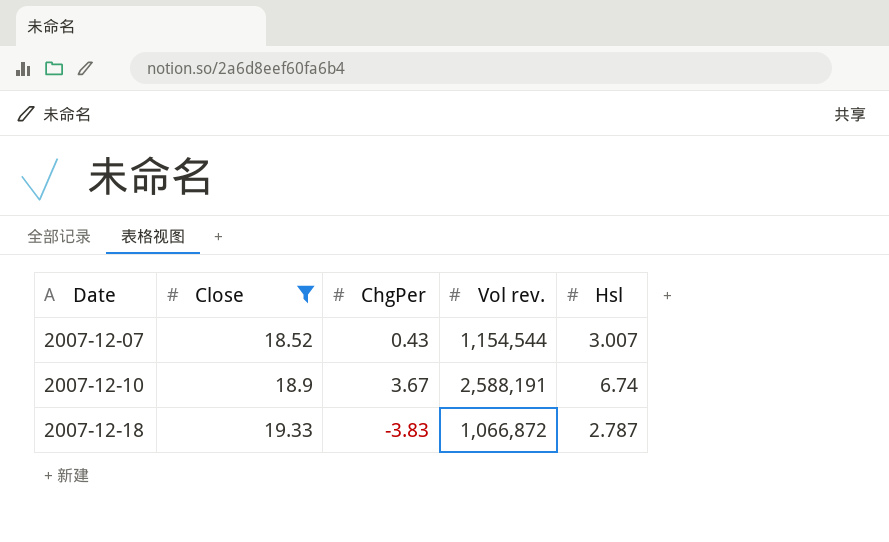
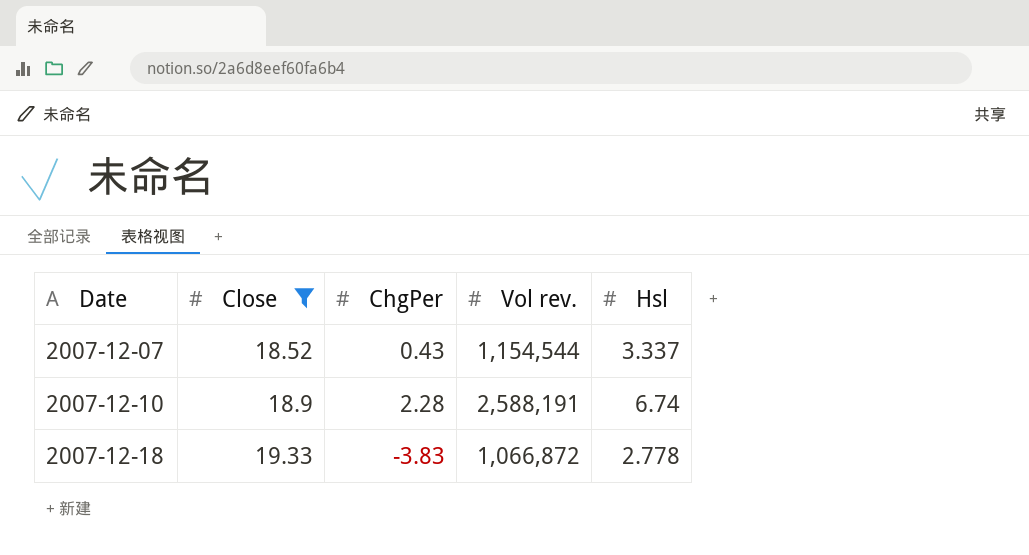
2007-12-07 | Hsl: 3.007 -> 3.337
2007-12-10 | ChgPer: 3.67 -> 2.28
2007-12-18 | Hsl: 2.787 -> 2.778

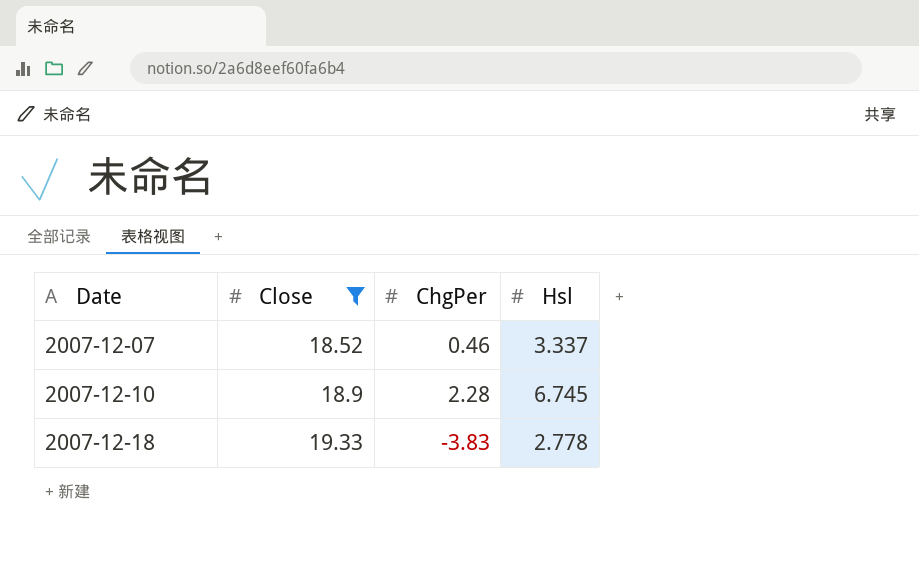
column Vol rev. | position: 4 -> none
2007-12-07 | ChgPer: 0.43 -> 0.46
2007-12-10 | Hsl: 6.74 -> 6.745

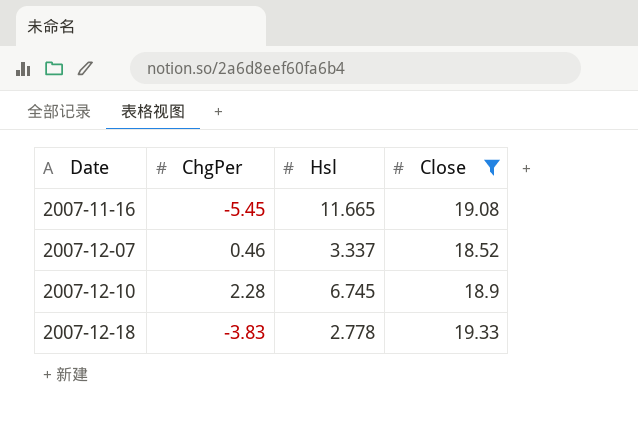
column Close | position: 2 -> 4
row 2007-11-16: none -> -5.45 | 11.665 | 19.08

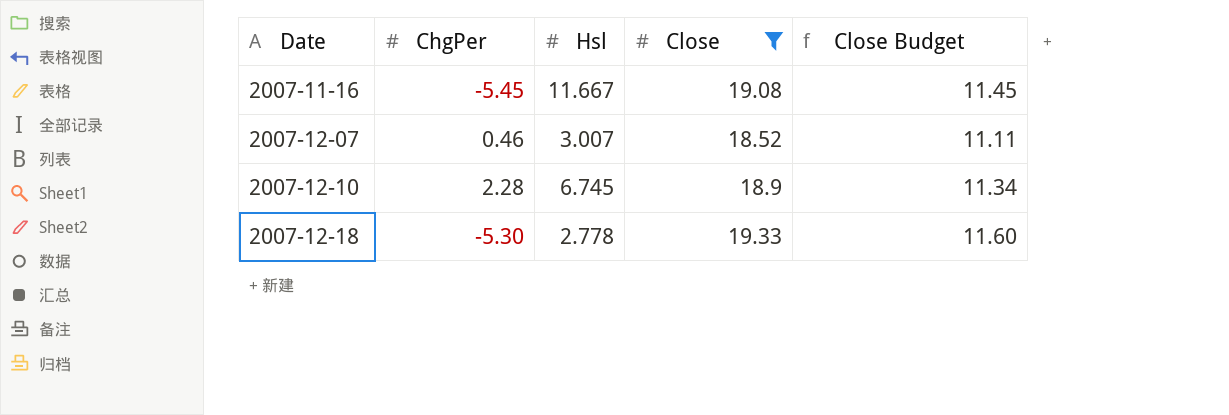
column Close Budget | formula: none -> [Close] * 0.6
2007-11-16 | Hsl: 11.665 -> 11.667
2007-12-07 | Hsl: 3.337 -> 3.007
2007-12-18 | ChgPer: -3.83 -> -5.30

